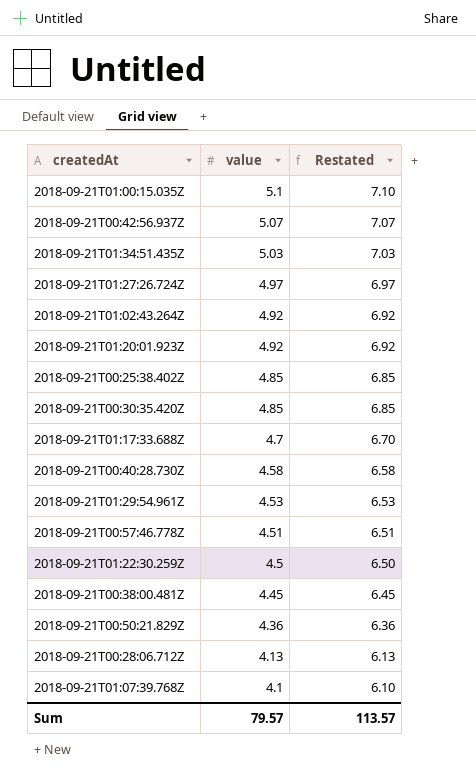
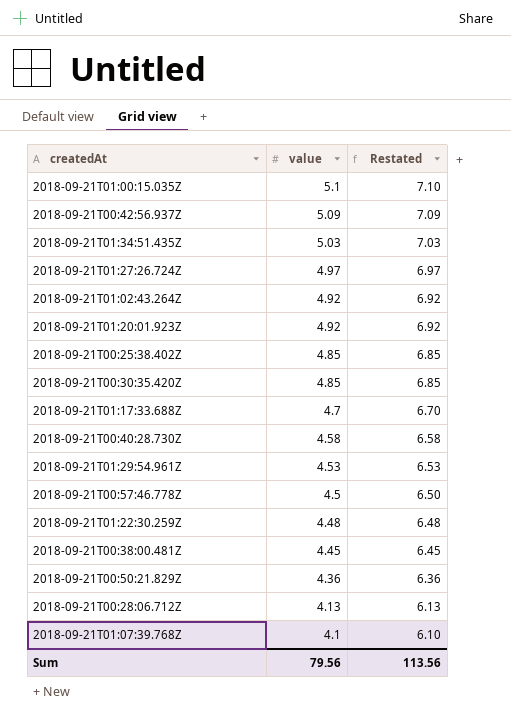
2018-09-21T00:42:56.937Z | value: 5.07 -> 5.09
2018-09-21T00:42:56.937Z | Restated: 7.07 -> 7.09
2018-09-21T00:57:46.778Z | value: 4.51 -> 4.5
2018-09-21T00:57:46.778Z | Restated: 6.51 -> 6.50
2018-09-21T01:22:30.259Z | value: 4.5 -> 4.48
2018-09-21T01:22:30.259Z | Restated: 6.50 -> 6.48
Sum | value: 79.57 -> 79.56
Sum | Restated: 113.57 -> 113.56

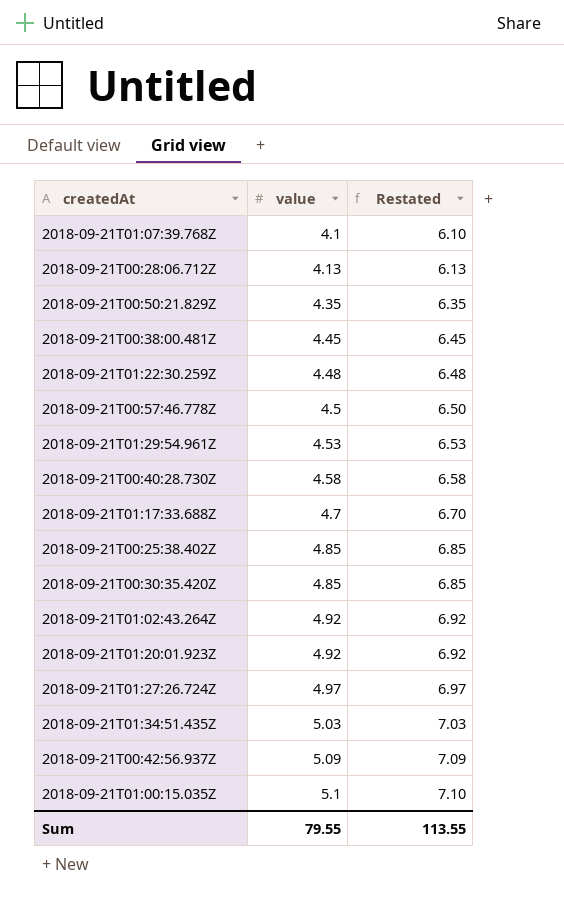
row order: value descending -> value ascending
2018-09-21T00:50:21.829Z | value: 4.36 -> 4.35
2018-09-21T00:50:21.829Z | Restated: 6.36 -> 6.35
Sum | value: 79.56 -> 79.55
Sum | Restated: 113.56 -> 113.55

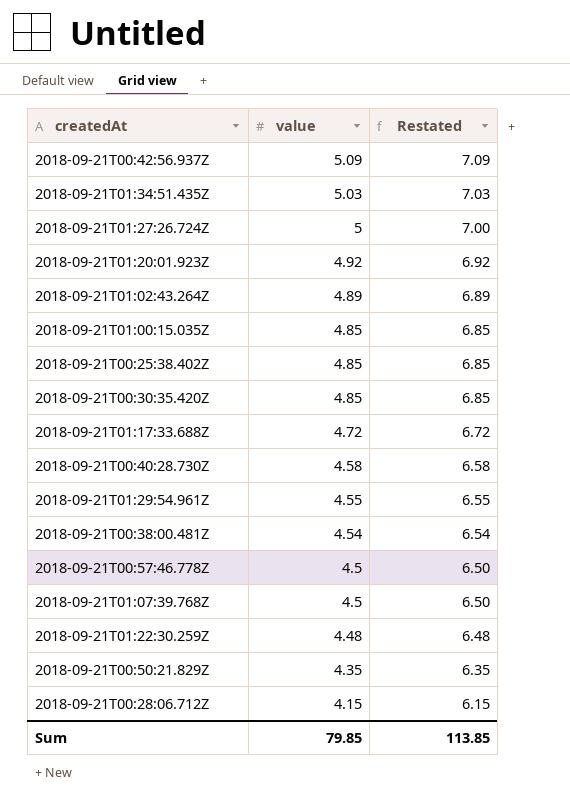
row order: value ascending -> value descending
2018-09-21T01:27:26.724Z | value: 4.97 -> 5
2018-09-21T01:27:26.724Z | Restated: 6.97 -> 7.00
2018-09-21T01:02:43.264Z | value: 4.92 -> 4.89
2018-09-21T01:02:43.264Z | Restated: 6.92 -> 6.89
2018-09-21T01:00:15.035Z | value: 5.1 -> 4.85
2018-09-21T01:00:15.035Z | Restated: 7.10 -> 6.85
2018-09-21T01:17:33.688Z | value: 4.7 -> 4.72
2018-09-21T01:17:33.688Z | Restated: 6.70 -> 6.72
2018-09-21T01:29:54.961Z | value: 4.53 -> 4.55
2018-09-21T01:29:54.961Z | Restated: 6.53 -> 6.55
2018-09-21T00:38:00.481Z | value: 4.45 -> 4.54
2018-09-21T00:38:00.481Z | Restated: 6.45 -> 6.54
2018-09-21T01:07:39.768Z | value: 4.1 -> 4.5
2018-09-21T01:07:39.768Z | Restated: 6.10 -> 6.50
2018-09-21T00:28:06.712Z | value: 4.13 -> 4.15
2018-09-21T00:28:06.712Z | Restated: 6.13 -> 6.15
Sum | value: 79.55 -> 79.85
Sum | Restated: 113.55 -> 113.85

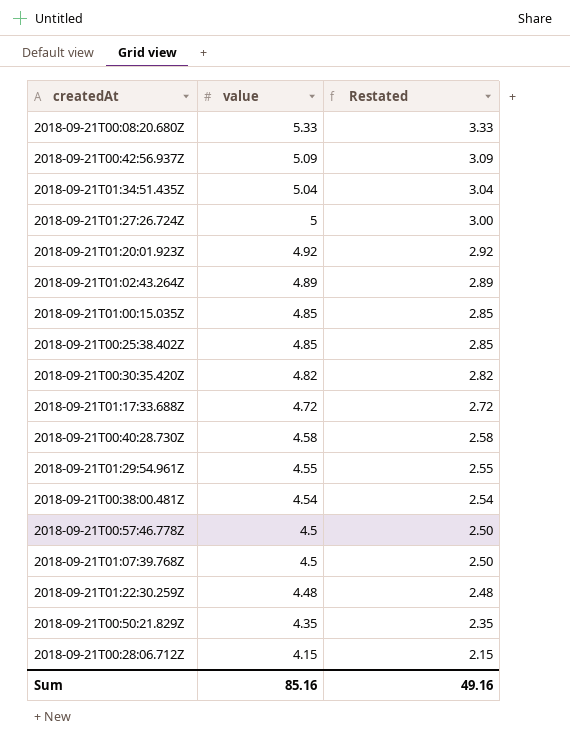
column Restated | formula: [value] + 2 -> [value] - 2
row 2018-09-21T00:08:20.680Z: none -> 5.33 | 3.33
2018-09-21T01:34:51.435Z | value: 5.03 -> 5.04
2018-09-21T00:30:35.420Z | value: 4.85 -> 4.82
Sum | value: 79.85 -> 85.16
Sum | Restated: 113.85 -> 49.16

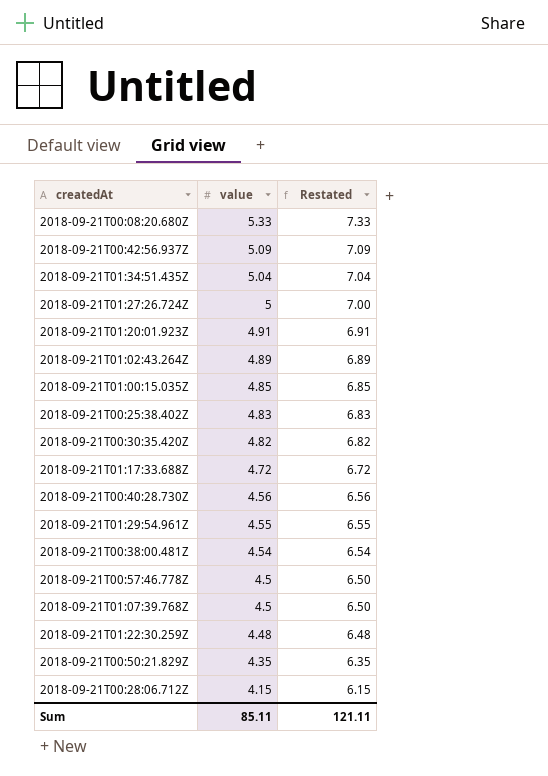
column Restated | formula: [value] - 2 -> [value] + 2
2018-09-21T01:20:01.923Z | value: 4.92 -> 4.91
2018-09-21T00:25:38.402Z | value: 4.85 -> 4.83
2018-09-21T00:40:28.730Z | value: 4.58 -> 4.56
Sum | value: 85.16 -> 85.11
Sum | Restated: 49.16 -> 121.11

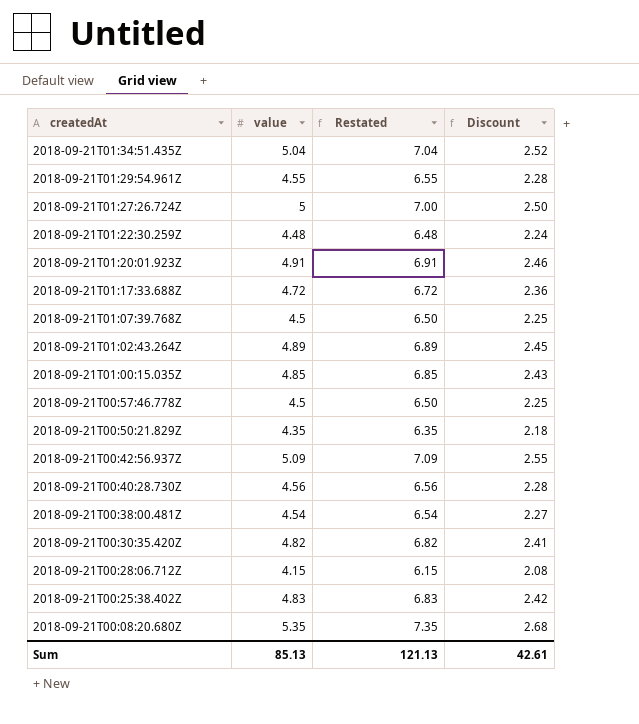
row order: value descending -> createdAt descending
column Discount | formula: none -> [value] * 0.5
2018-09-21T00:08:20.680Z | value: 5.33 -> 5.35
2018-09-21T00:08:20.680Z | Restated: 7.33 -> 7.35
Sum | value: 85.11 -> 85.13
Sum | Restated: 121.11 -> 121.13

